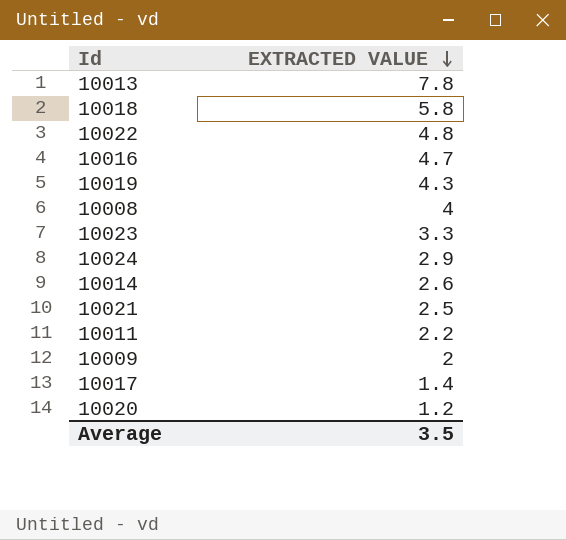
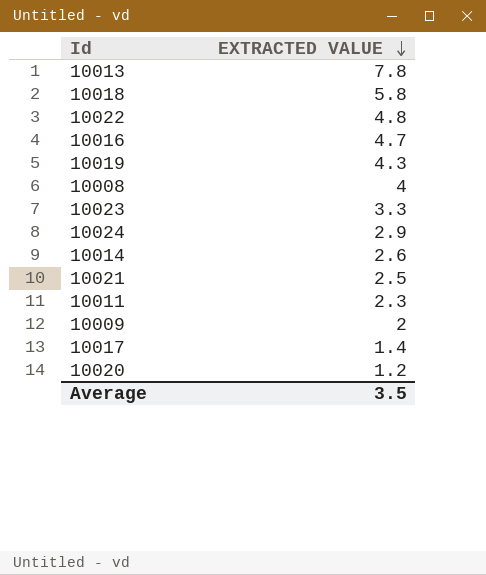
10011 | EXTRACTED VALUE: 2.2 -> 2.3

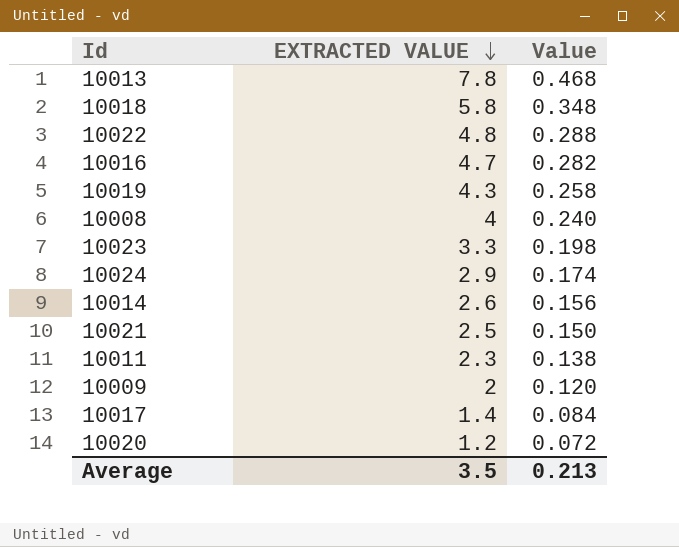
column Value | formula: none -> [EXTRACTED VALUE] * 0.06

